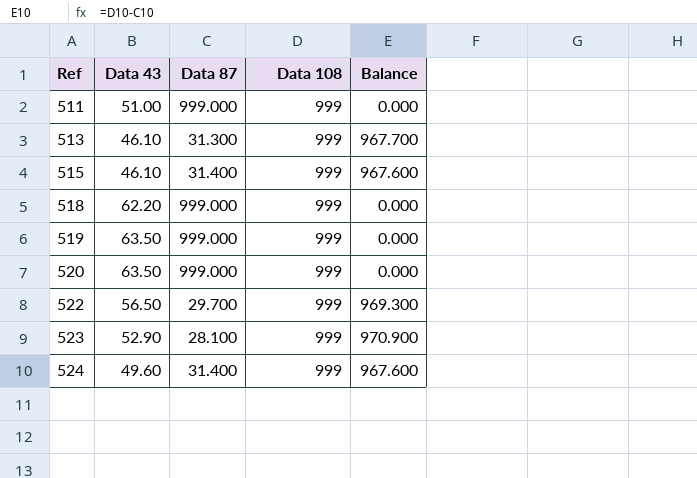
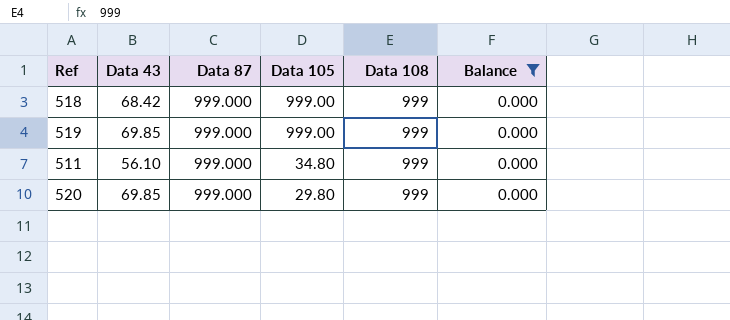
filter: none -> Balance = 0.000
row order: Ref ascending -> Data 105 descending
column Data 105 | position: none -> 4
518 | Data 43: 62.20 -> 68.42
519 | Data 43: 63.50 -> 69.85
511 | Data 43: 51.00 -> 56.10
520 | Data 43: 63.50 -> 69.85

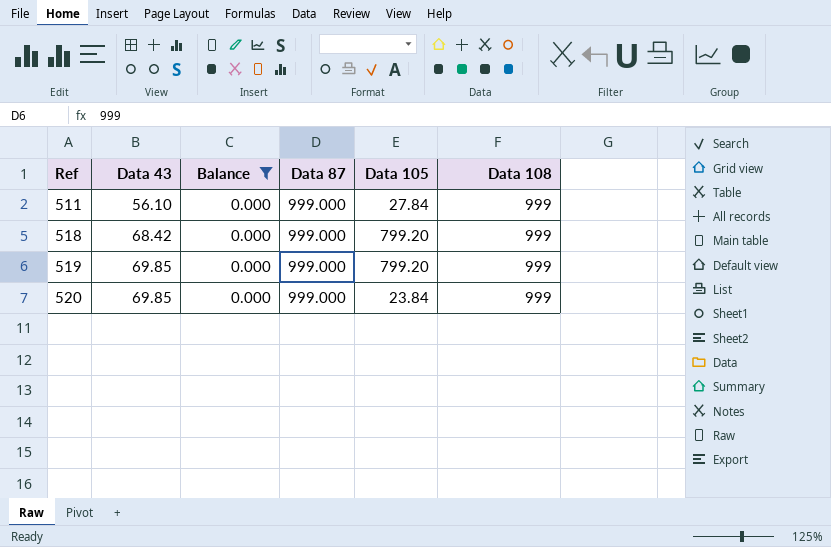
row order: Data 105 descending -> Ref ascending
column Balance | position: 6 -> 3
511 | Data 105: 34.80 -> 27.84
518 | Data 105: 999.00 -> 799.20
519 | Data 105: 999.00 -> 799.20
520 | Data 105: 29.80 -> 23.84

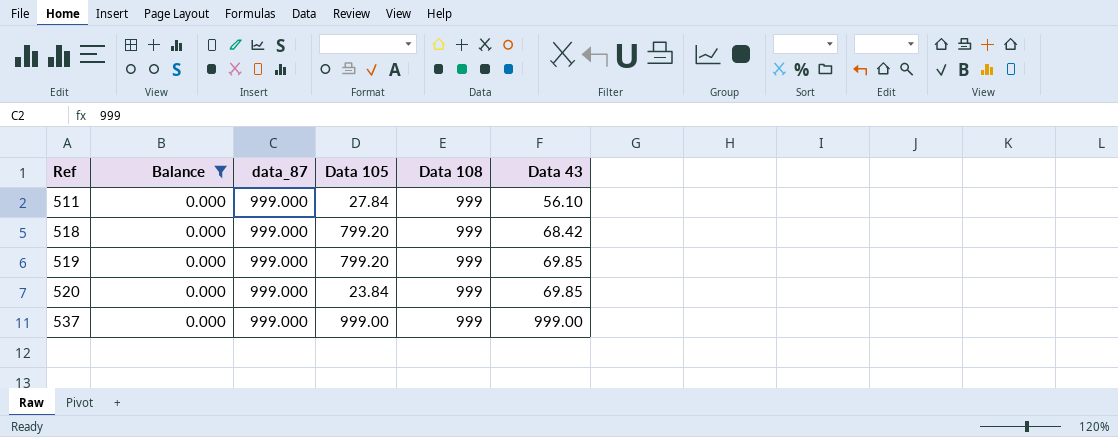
column name: Data 87 -> data_87
column Data 43 | position: 2 -> 6
row 537: none -> 0.000 | 999.000 | 999.00 | 999 | 999.00

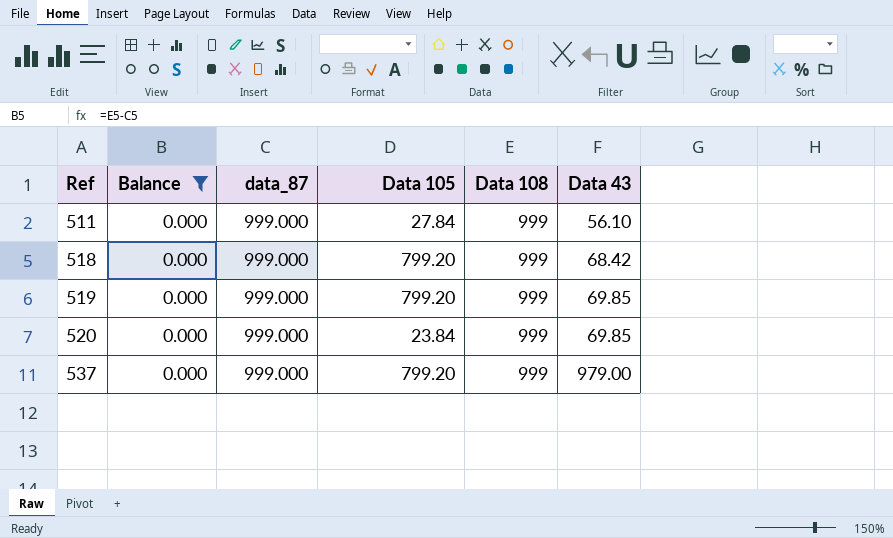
537 | Data 105: 999.00 -> 799.20
537 | Data 43: 999.00 -> 979.00

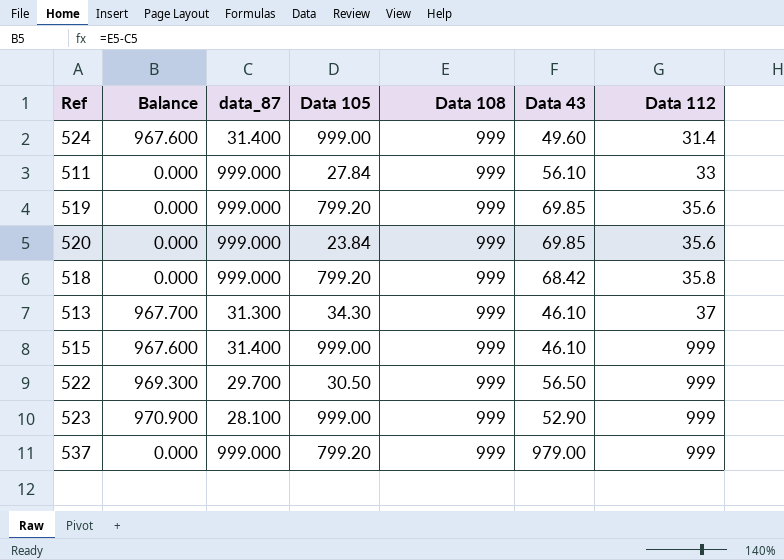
filter: Balance = 0.000 -> none
row order: Ref ascending -> Data 112 ascending
column Data 112 | position: none -> 7

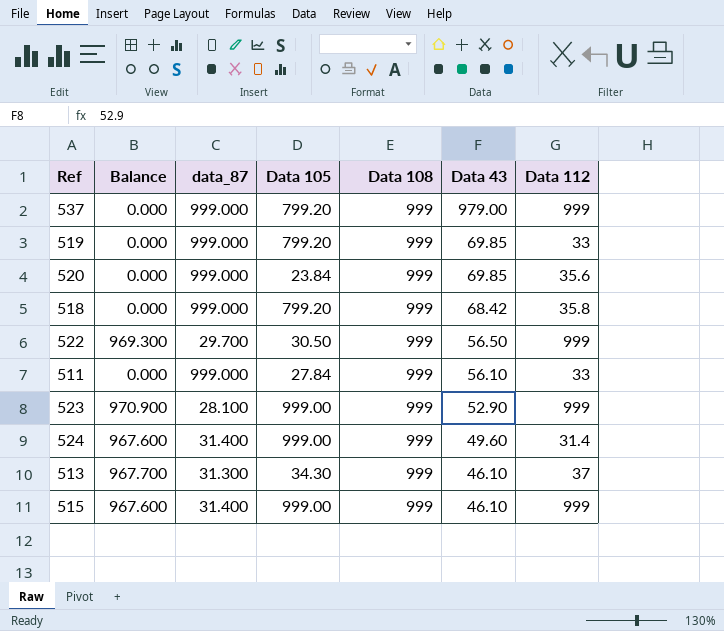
row order: Data 112 ascending -> Data 43 descending
519 | Data 112: 35.6 -> 33

